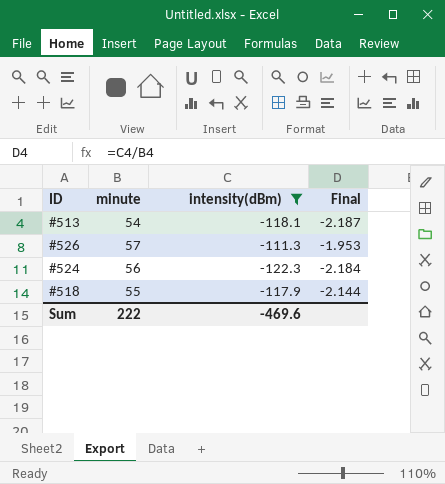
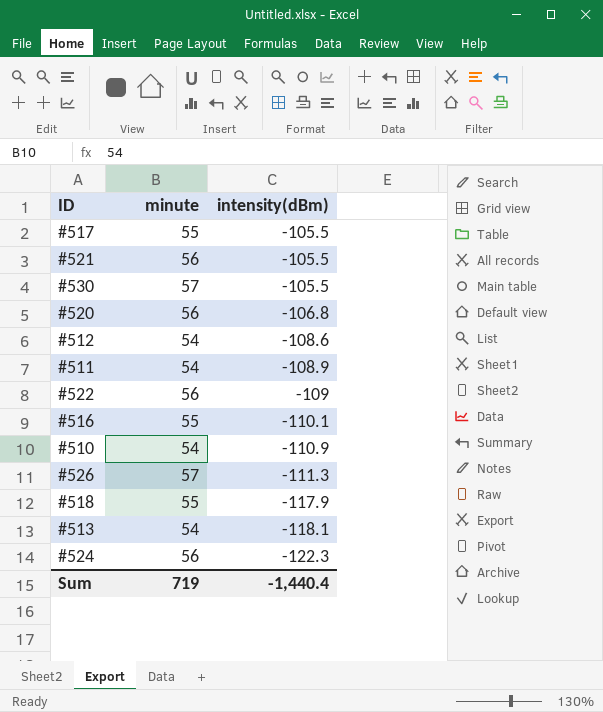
filter: intensity(dBm) <= -111.3 -> none
row order: none -> intensity(dBm) descending
column Final | formula: [intensity(dBm)] / [minute] -> none
Sum | minute: 222 -> 719
Sum | intensity(dBm): -469.6 -> -1,440.4

